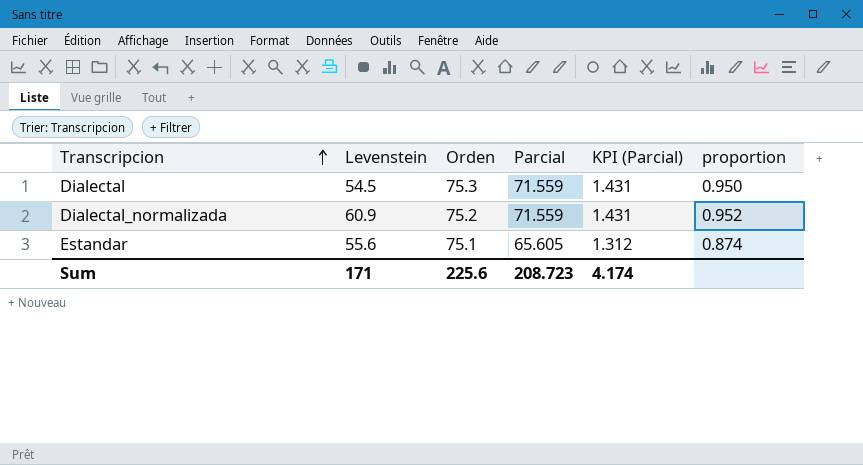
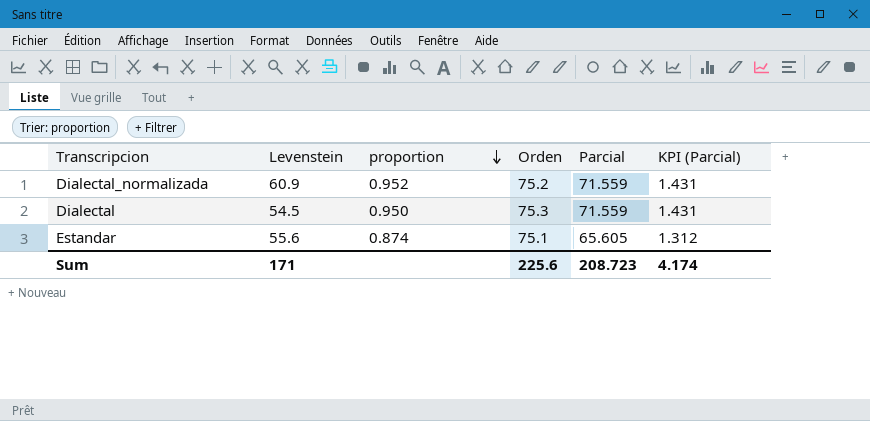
row order: Transcripcion ascending -> proportion descending
column proportion | position: 6 -> 3

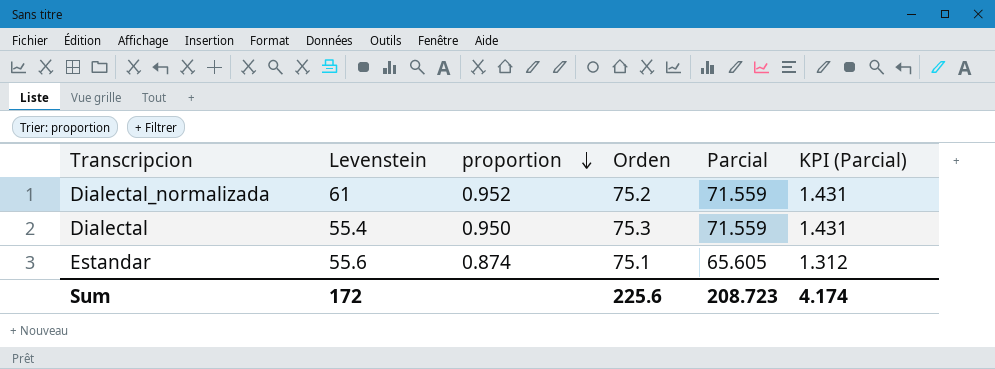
Dialectal_normalizada | Levenstein: 60.9 -> 61
Dialectal | Levenstein: 54.5 -> 55.4
Sum | Levenstein: 171 -> 172

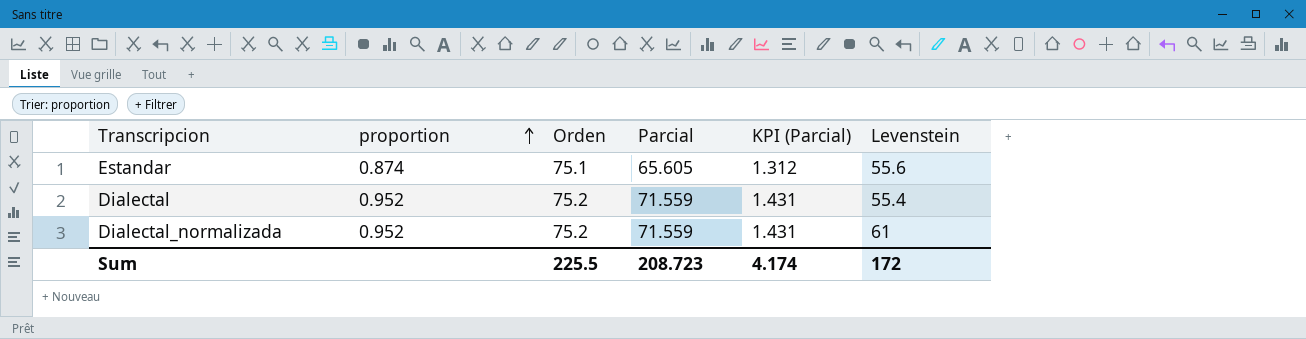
row order: proportion descending -> proportion ascending
column Levenstein | position: 2 -> 6
Dialectal | proportion: 0.950 -> 0.952
Dialectal | Orden: 75.3 -> 75.2
Sum | Orden: 225.6 -> 225.5

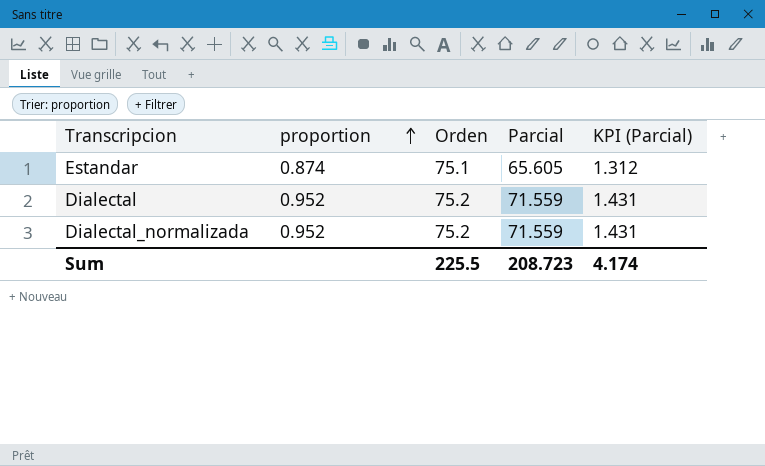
column Levenstein | position: 6 -> none

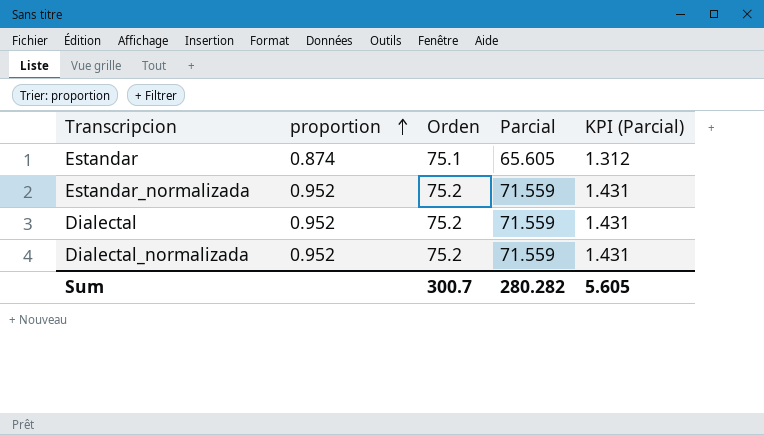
row Estandar_normalizada: none -> 0.952 | 75.2 | 71.559 | 1.431
Sum | Orden: 225.5 -> 300.7
Sum | Parcial: 208.723 -> 280.282
Sum | KPI (Parcial): 4.174 -> 5.605

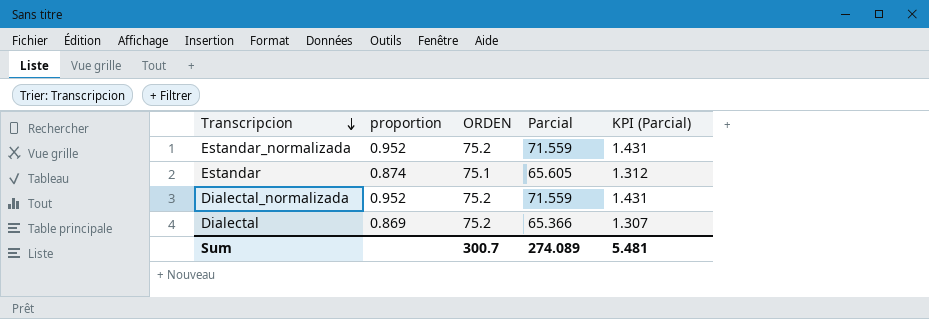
row order: proportion ascending -> Transcripcion descending
column name: Orden -> ORDEN
Dialectal | proportion: 0.952 -> 0.869
Dialectal | Parcial: 71.559 -> 65.366
Dialectal | KPI (Parcial): 1.431 -> 1.307
Sum | Parcial: 280.282 -> 274.089
Sum | KPI (Parcial): 5.605 -> 5.481

